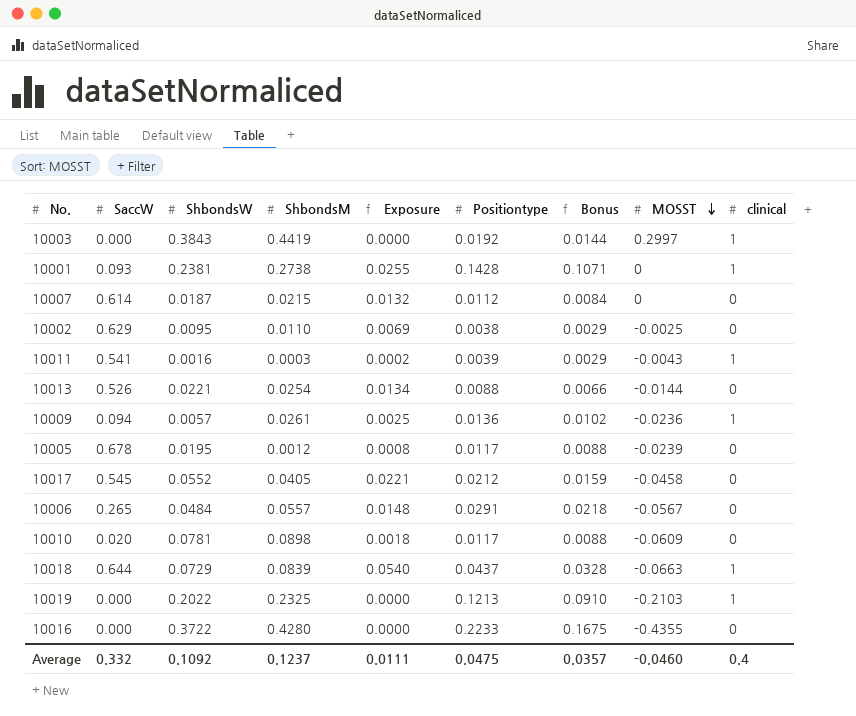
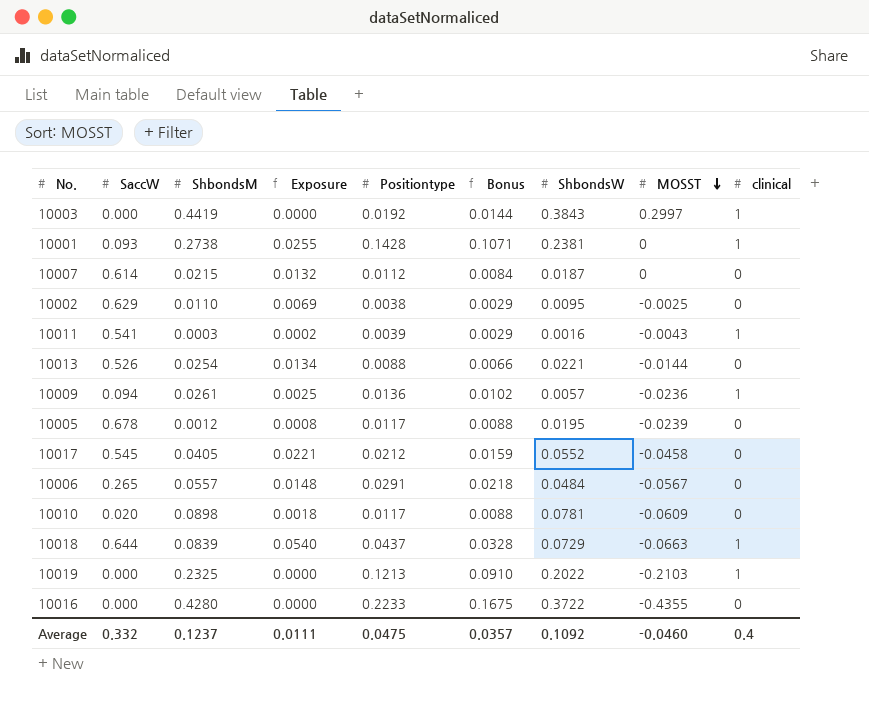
column ShbondsW | position: 3 -> 7

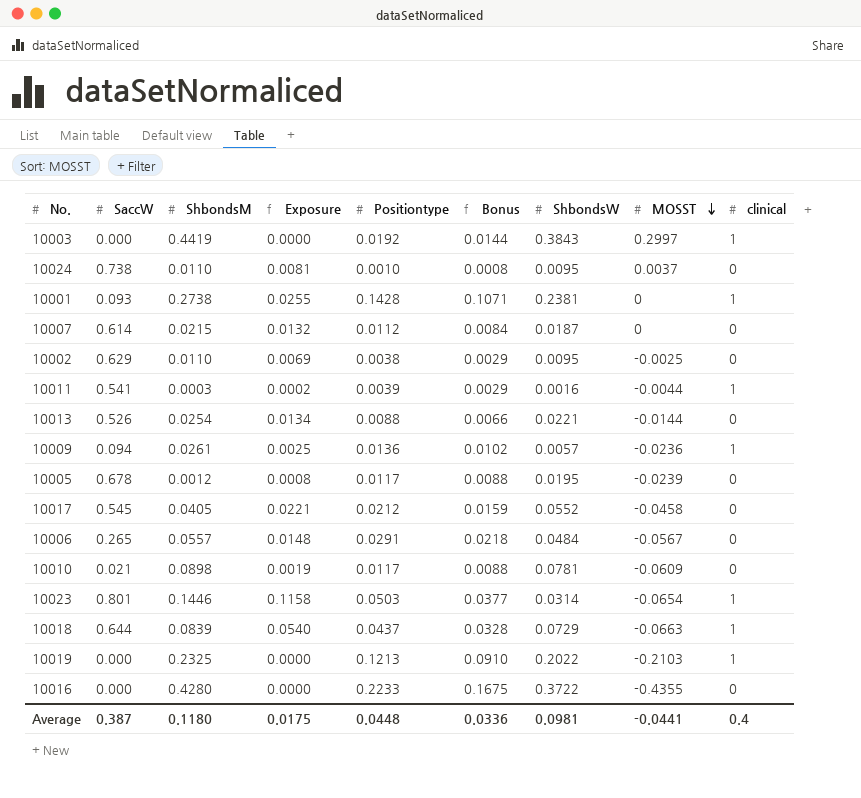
row 10024: none -> 0.738 | 0.0110 | 0.0081 | 0.0010 | 0.0008 | 0.0095 | 0.0037 | 0
10011 | MOSST: -0.0043 -> -0.0044
10010 | SaccW: 0.020 -> 0.021
10010 | Exposure: 0.0018 -> 0.0019
row 10023: none -> 0.801 | 0.1446 | 0.1158 | 0.0503 | 0.0377 | 0.0314 | -0.0654 | 1
Average | SaccW: 0.332 -> 0.387
Average | ShbondsM: 0.1237 -> 0.1180
Average | Exposure: 0.0111 -> 0.0175
Average | Positiontype: 0.0475 -> 0.0448
Average | Bonus: 0.0357 -> 0.0336
Average | ShbondsW: 0.1092 -> 0.0981
Average | MOSST: -0.0460 -> -0.0441

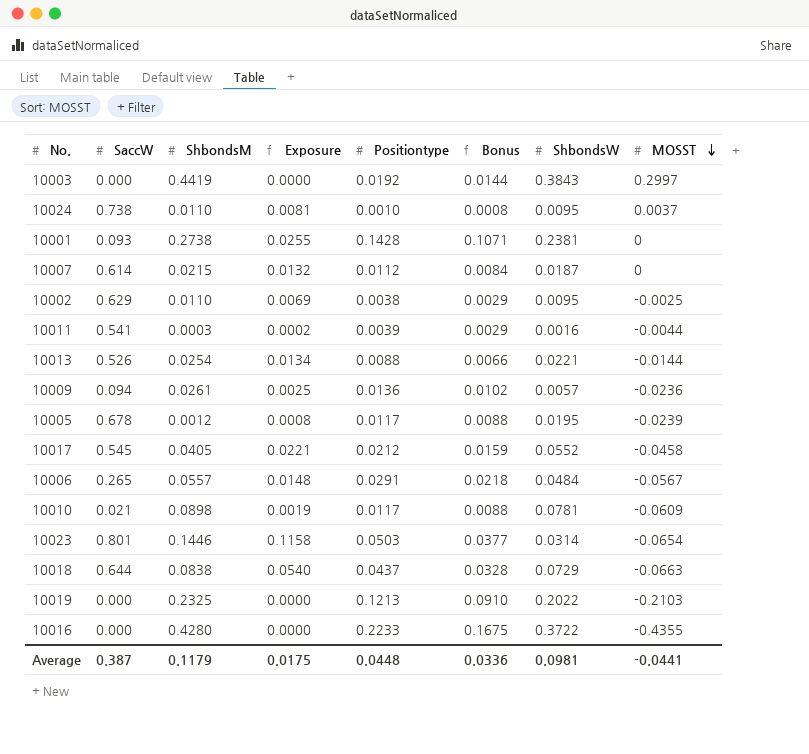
column clinical | position: 9 -> none
10018 | ShbondsM: 0.0839 -> 0.0838
Average | ShbondsM: 0.1180 -> 0.1179

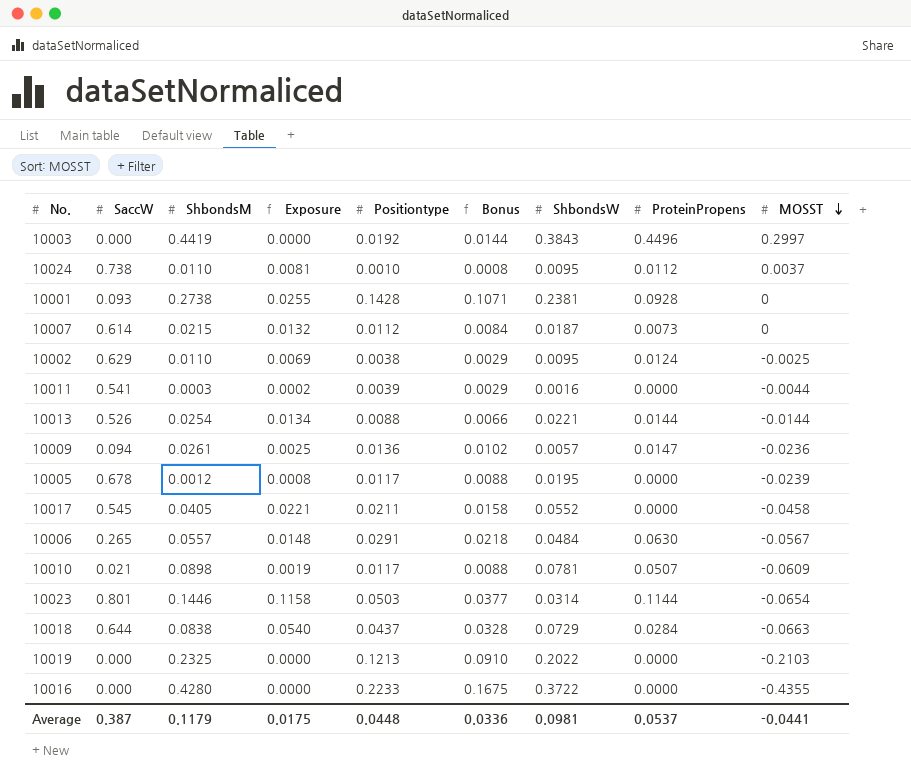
column ProteinPropens | position: none -> 8
10017 | Positiontype: 0.0212 -> 0.0211
10017 | Bonus: 0.0159 -> 0.0158

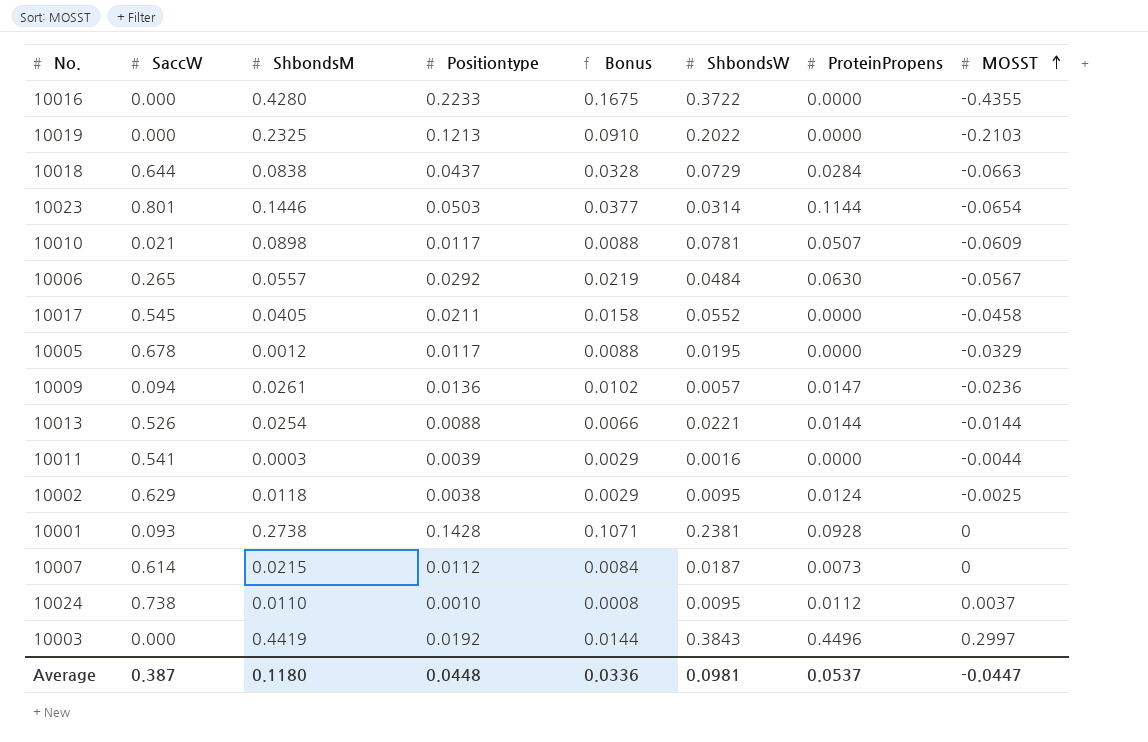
row order: MOSST descending -> MOSST ascending
column Exposure | formula: [SaccW] * [ShbondsM] -> none
10006 | Positiontype: 0.0291 -> 0.0292
10006 | Bonus: 0.0218 -> 0.0219
10005 | MOSST: -0.0239 -> -0.0329
10002 | ShbondsM: 0.0110 -> 0.0118
Average | ShbondsM: 0.1179 -> 0.1180
Average | MOSST: -0.0441 -> -0.0447

